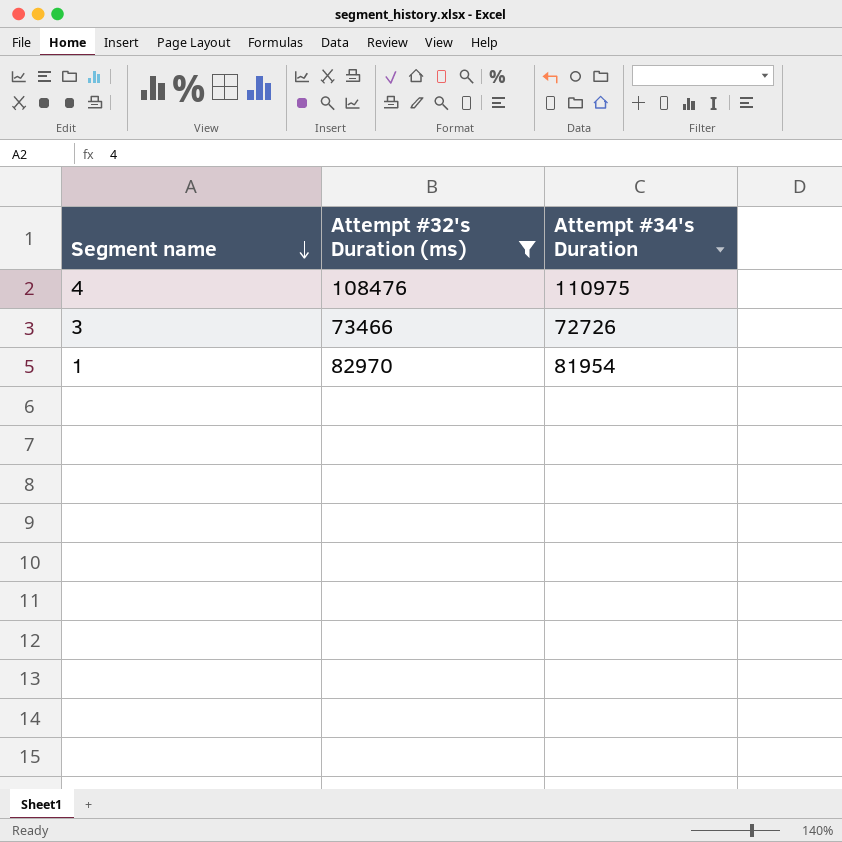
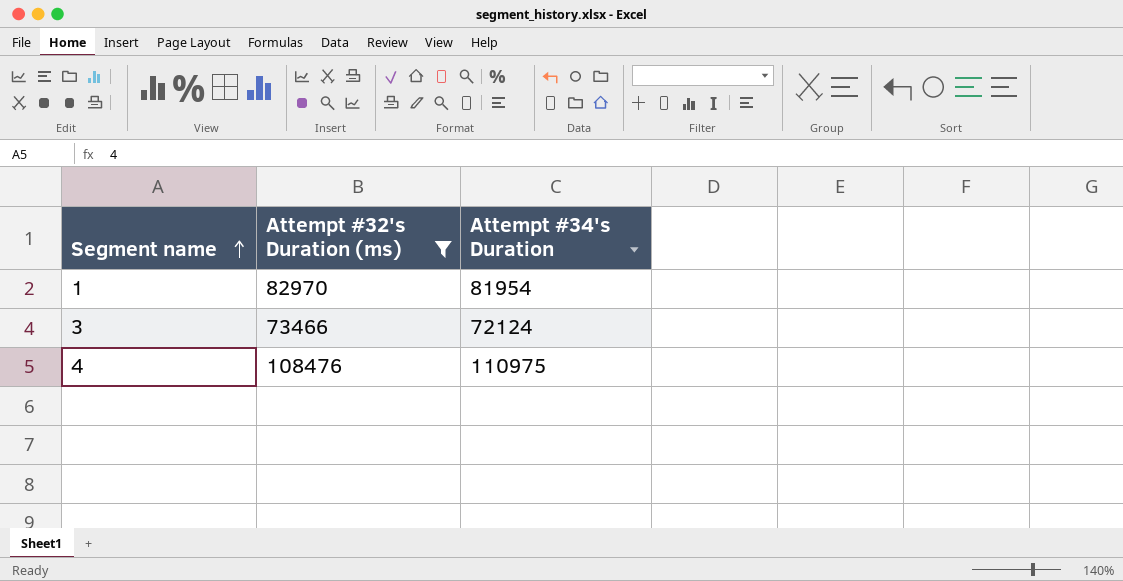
row order: Segment name descending -> Segment name ascending
3 | Attempt #34's Duration: 72726 -> 72124

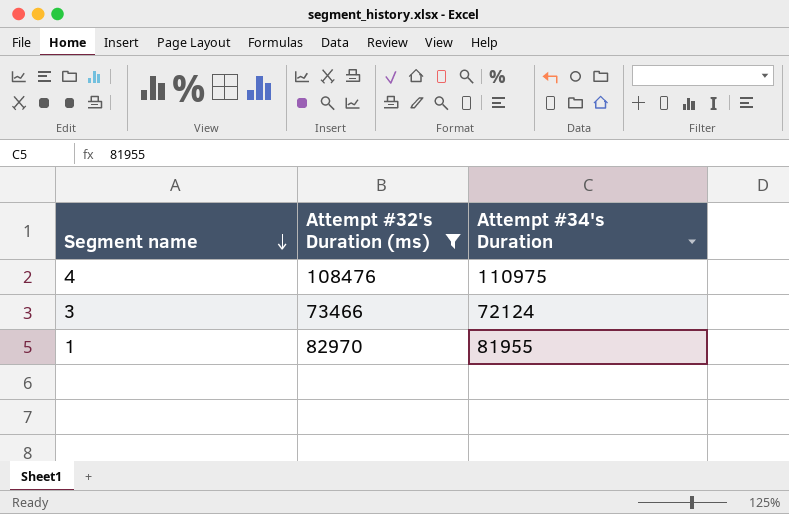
row order: Segment name ascending -> Segment name descending
1 | Attempt #34's Duration: 81954 -> 81955

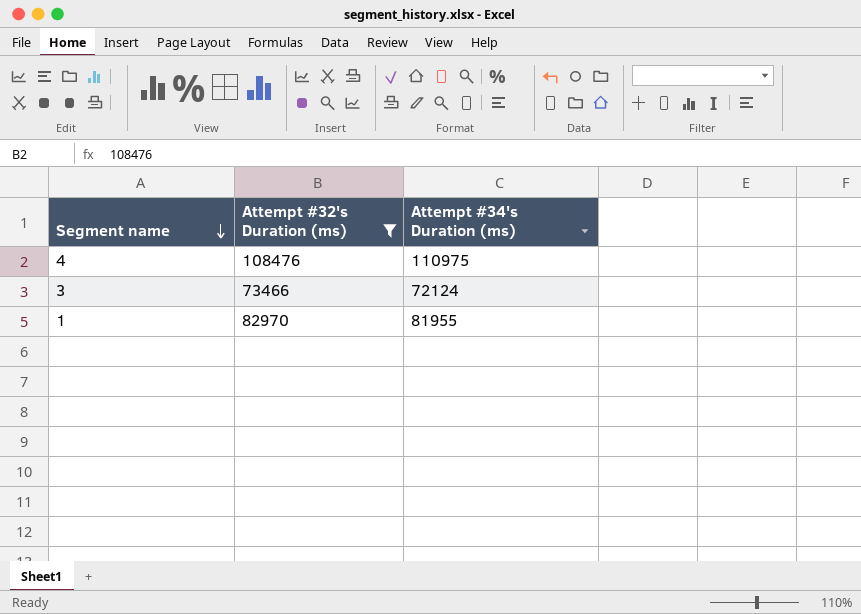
column name: Attempt #34's Duration -> Attempt #34's Duration (ms)

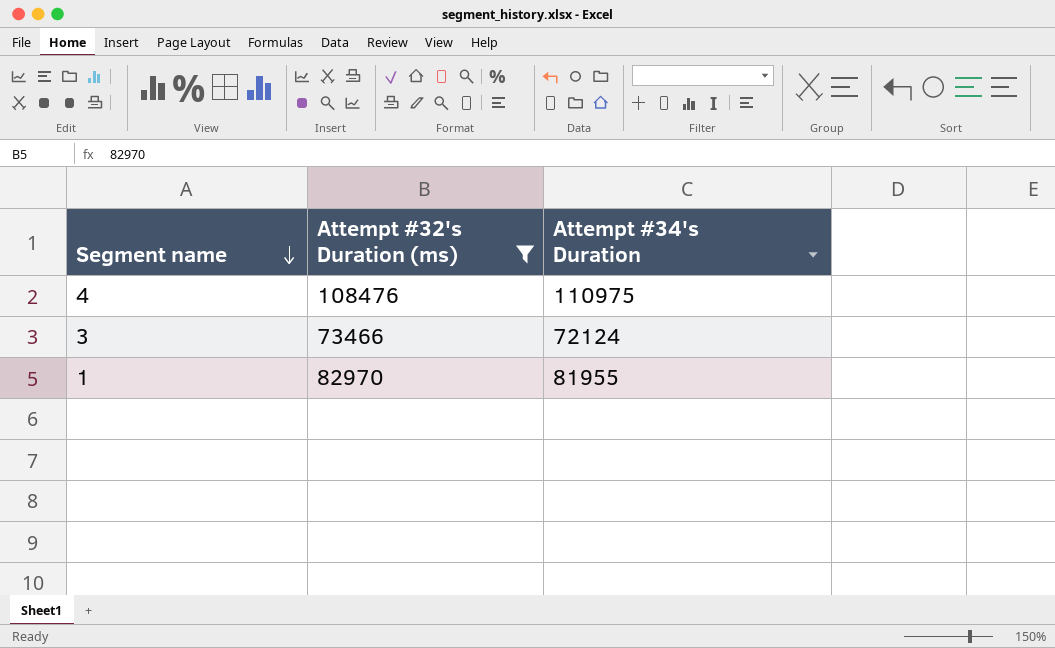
column name: Attempt #34's Duration (ms) -> Attempt #34's Duration

